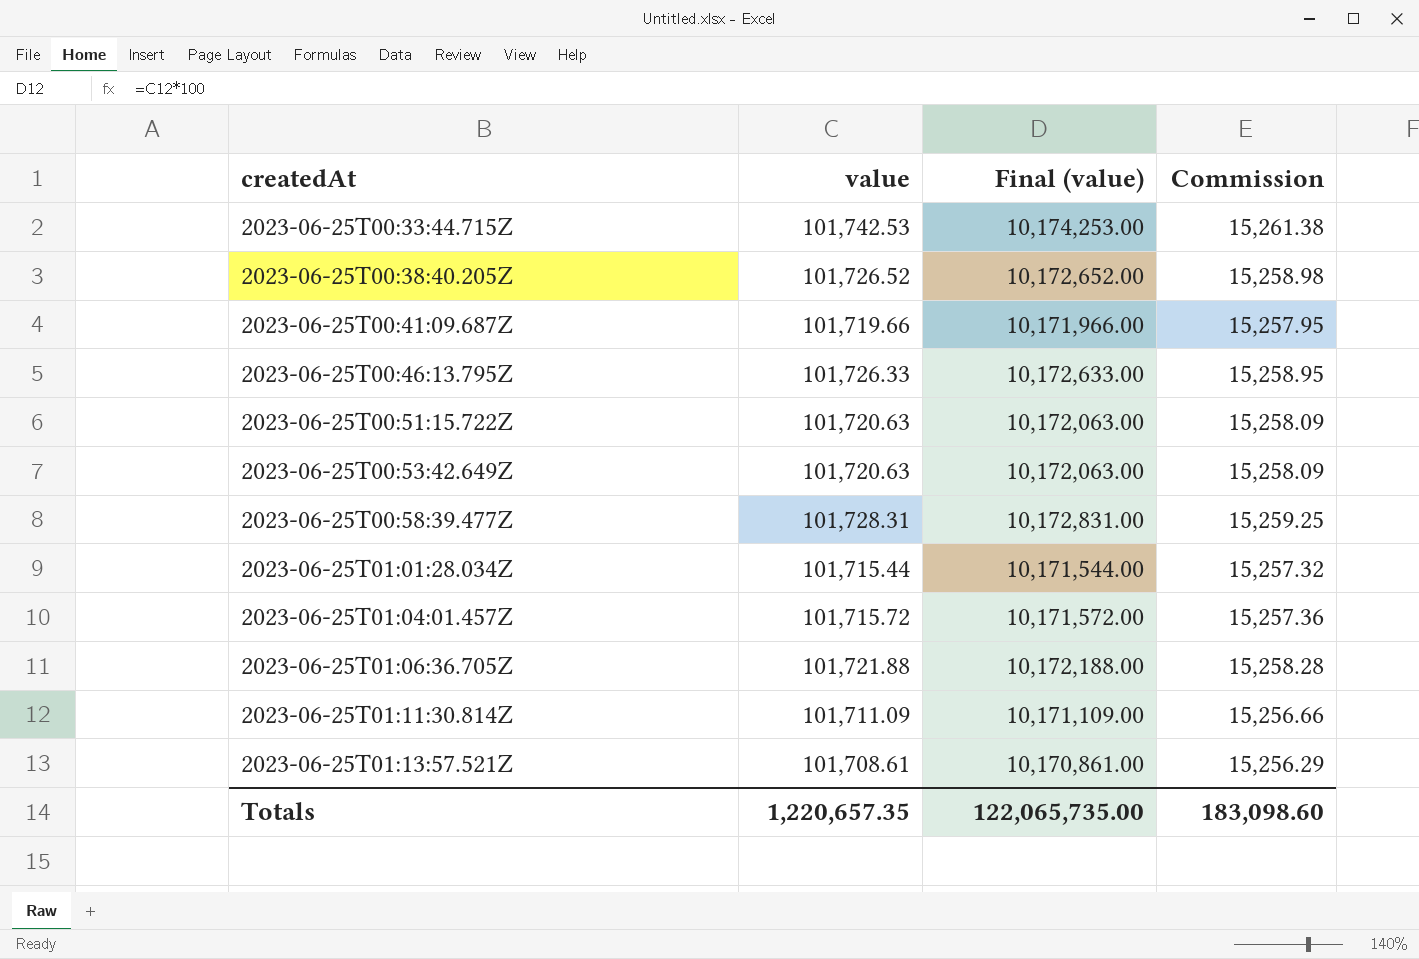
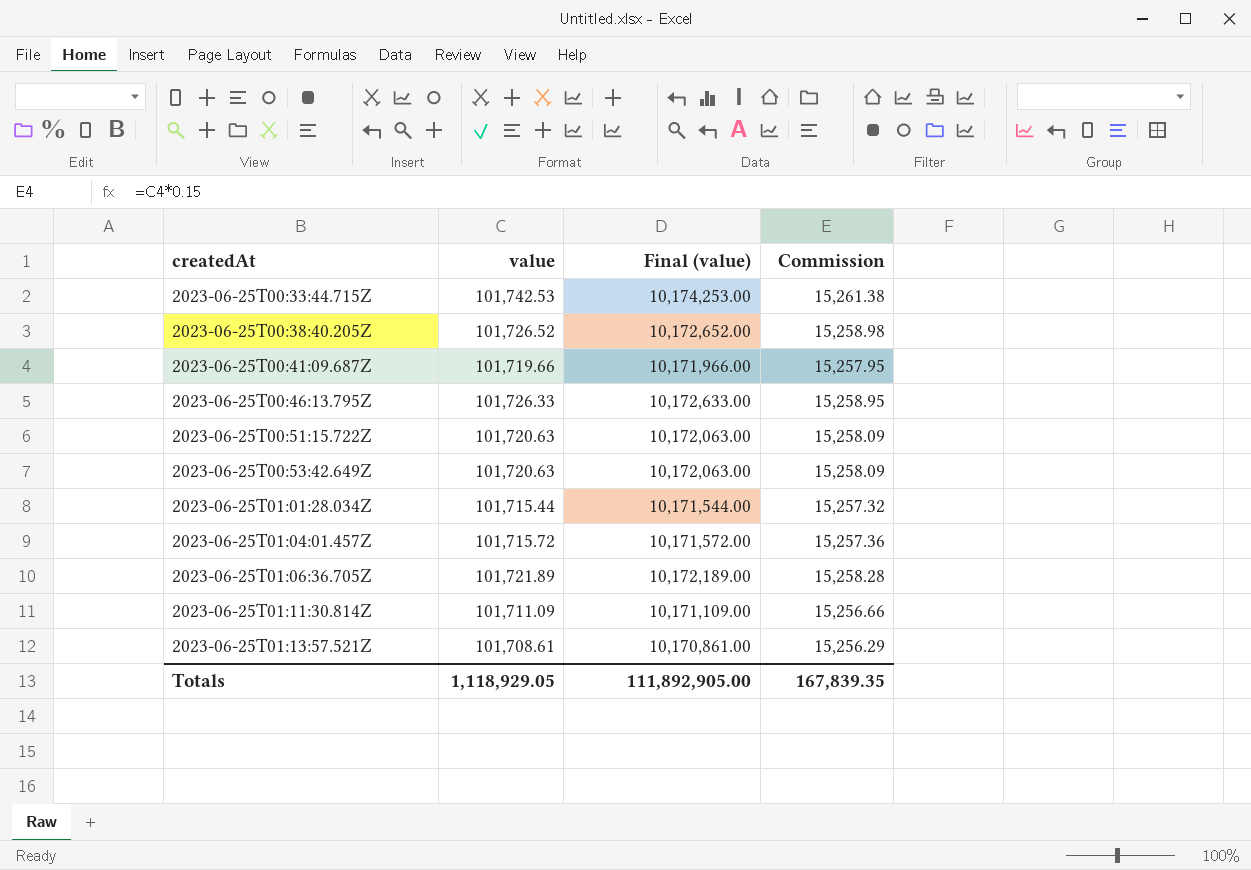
row 2023-06-25T00:58:39.477Z: 101,728.31 | 10,172,831.00 | 15,259.25 -> none
2023-06-25T01:06:36.705Z | value: 101,721.88 -> 101,721.89
2023-06-25T01:06:36.705Z | Final (value): 10,172,188.00 -> 10,172,189.00
Totals | value: 1,220,657.35 -> 1,118,929.05
Totals | Final (value): 122,065,735.00 -> 111,892,905.00
Totals | Commission: 183,098.60 -> 167,839.35

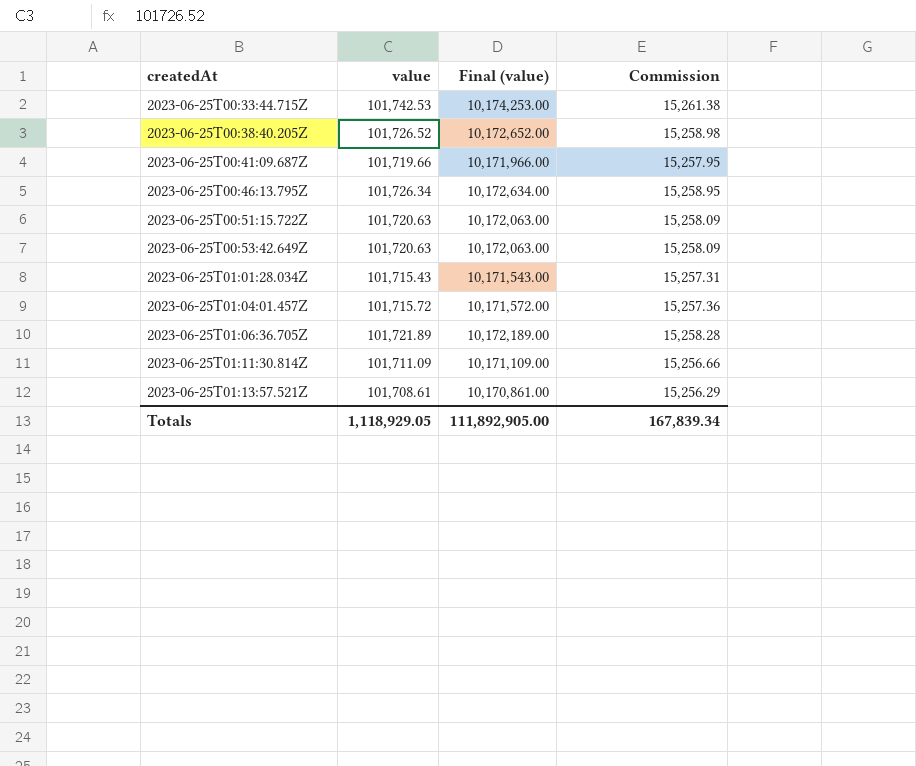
2023-06-25T00:46:13.795Z | value: 101,726.33 -> 101,726.34
2023-06-25T00:46:13.795Z | Final (value): 10,172,633.00 -> 10,172,634.00
2023-06-25T01:01:28.034Z | value: 101,715.44 -> 101,715.43
2023-06-25T01:01:28.034Z | Final (value): 10,171,544.00 -> 10,171,543.00
2023-06-25T01:01:28.034Z | Commission: 15,257.32 -> 15,257.31
Totals | Commission: 167,839.35 -> 167,839.34

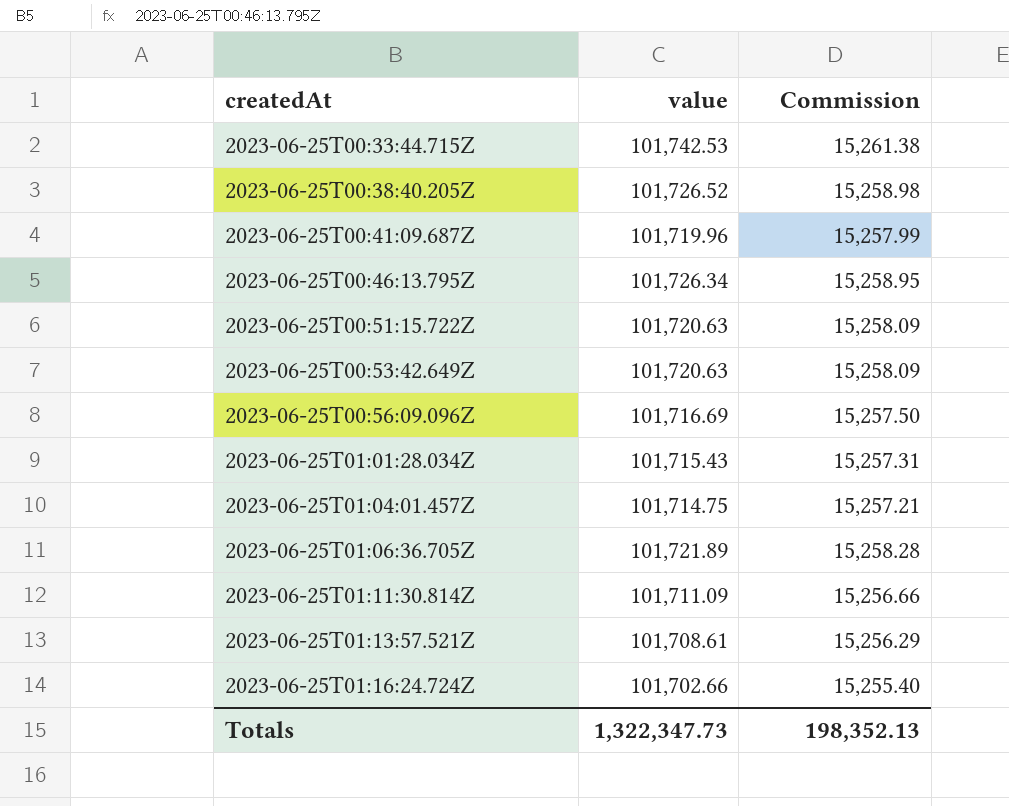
column Final (value) | formula: [value] * 100 -> none
2023-06-25T00:41:09.687Z | value: 101,719.66 -> 101,719.96
2023-06-25T00:41:09.687Z | Commission: 15,257.95 -> 15,257.99
row 2023-06-25T00:56:09.096Z: none -> 101,716.69 | 15,257.50
2023-06-25T01:04:01.457Z | value: 101,715.72 -> 101,714.75
2023-06-25T01:04:01.457Z | Commission: 15,257.36 -> 15,257.21
row 2023-06-25T01:16:24.724Z: none -> 101,702.66 | 15,255.40
Totals | value: 1,118,929.05 -> 1,322,347.73
Totals | Commission: 167,839.34 -> 198,352.13

